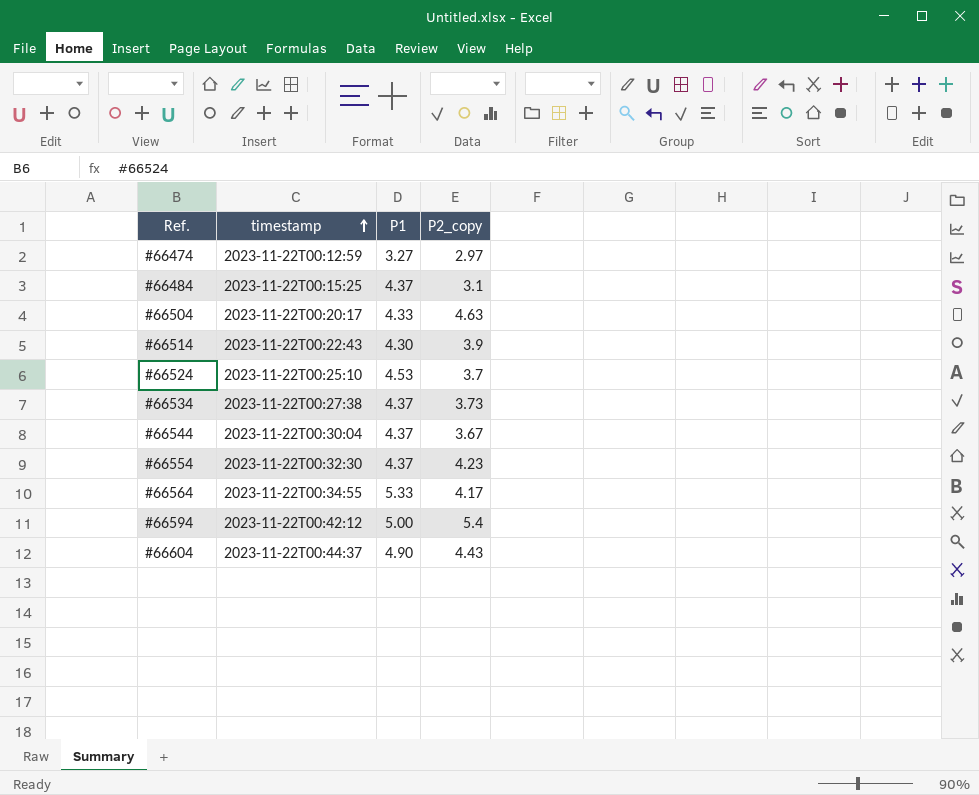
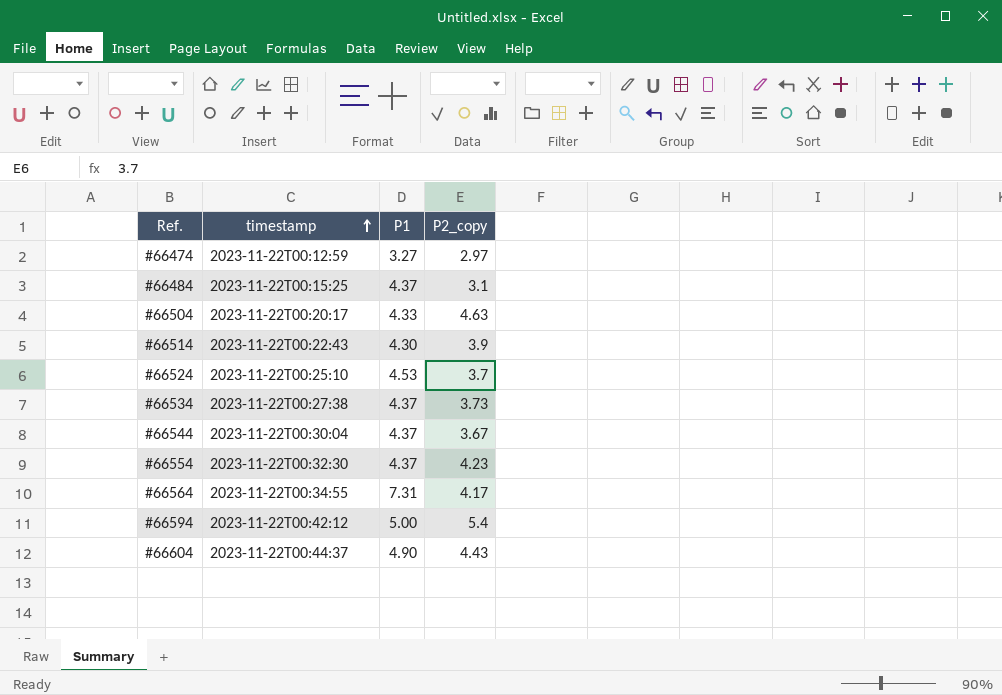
#66564 | P1: 5.33 -> 7.31

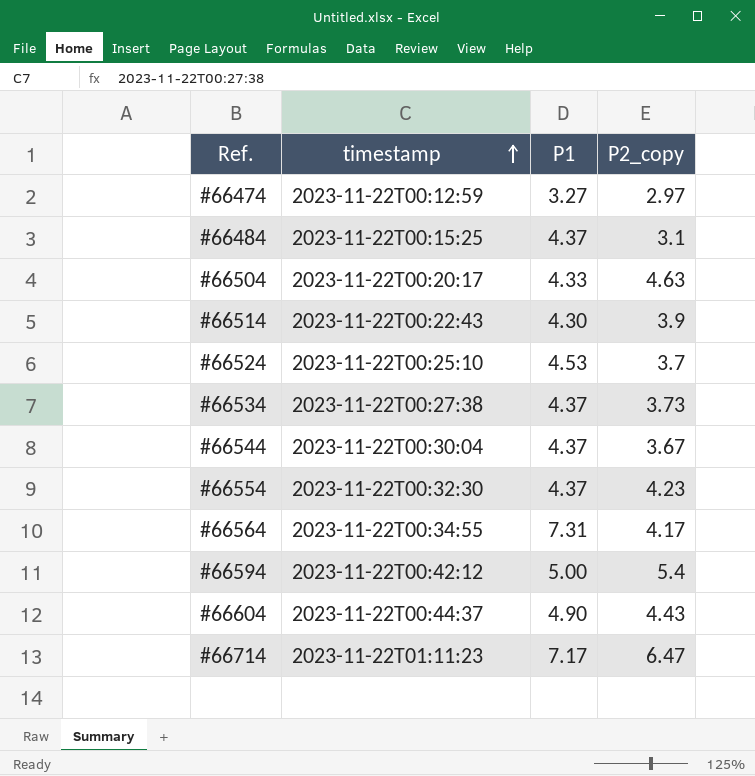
row #66714: none -> 2023-11-22T01:11:23 | 7.17 | 6.47

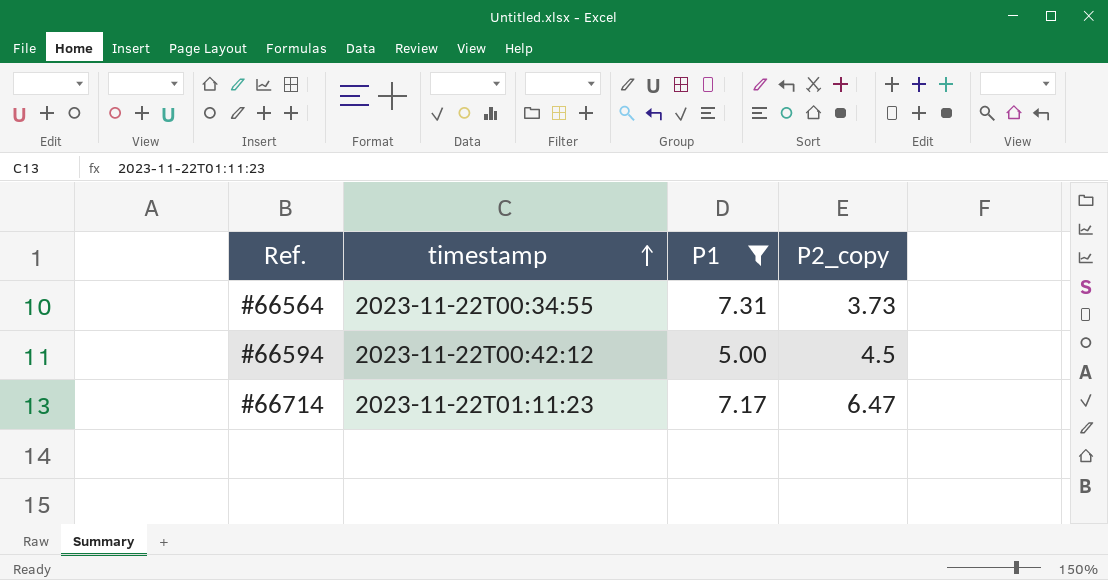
filter: none -> P1 >= 5.00
#66564 | P2_copy: 4.17 -> 3.73
#66594 | P2_copy: 5.4 -> 4.5

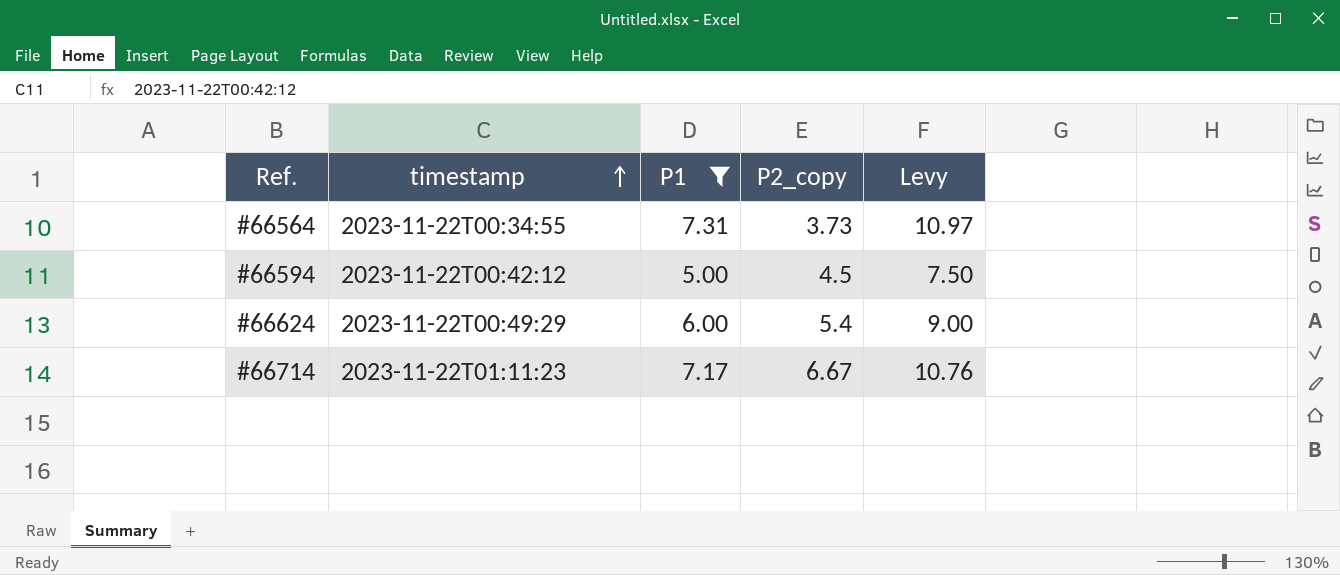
column Levy | formula: none -> [P1] * 1.5
row #66624: none -> 2023-11-22T00:49:29 | 6.00 | 5.4 | 9.00
#66714 | P2_copy: 6.47 -> 6.67

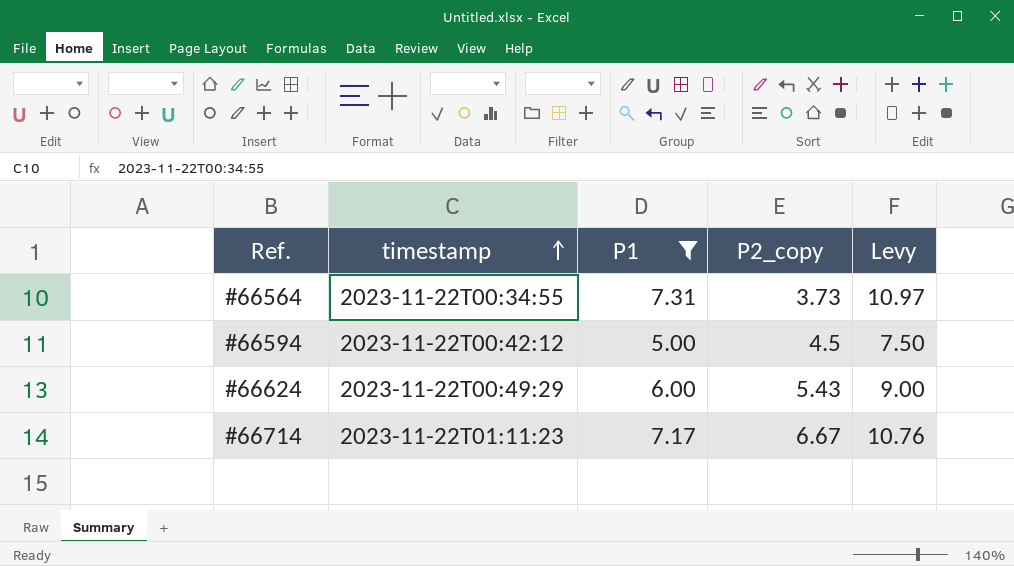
#66624 | P2_copy: 5.4 -> 5.43

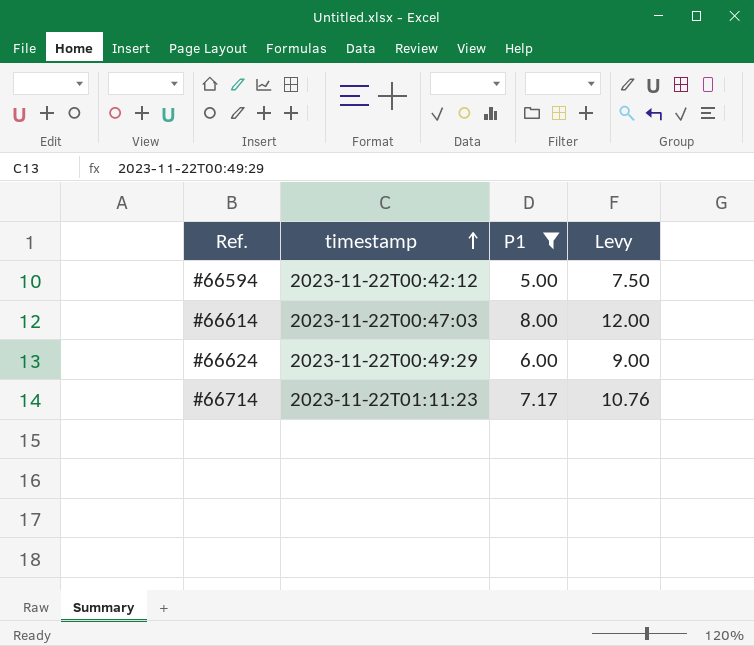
column P2_copy | position: 4 -> none
row #66564: 2023-11-22T00:34:55 | 7.31 | 3.73 | 10.97 -> none
row #66614: none -> 2023-11-22T00:47:03 | 8.00 | 12.00

